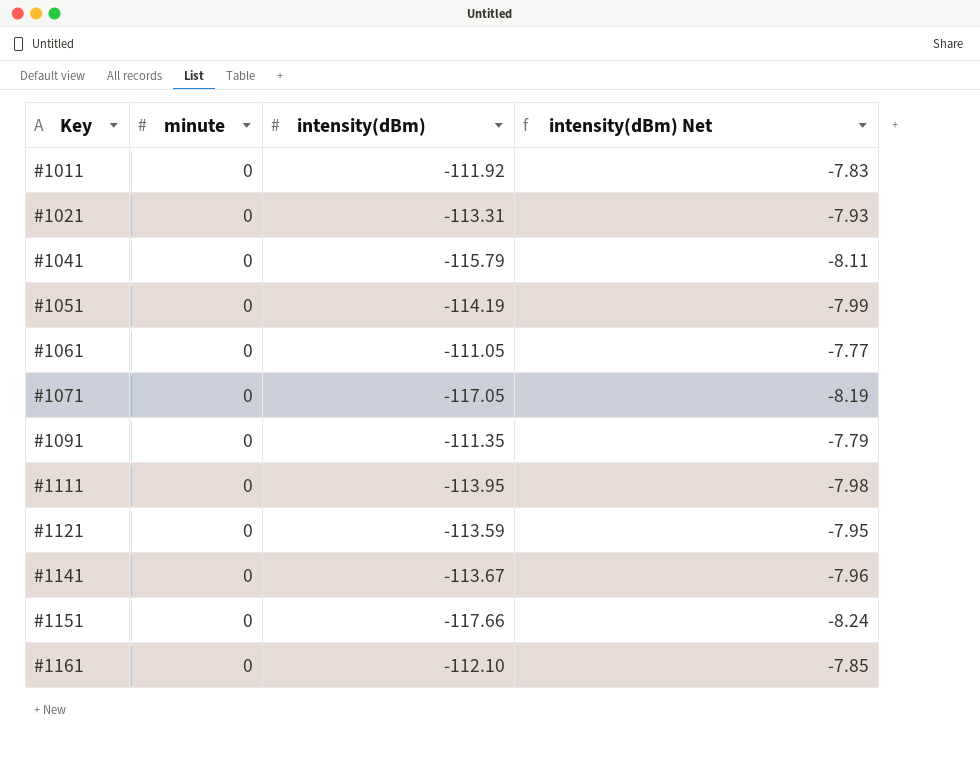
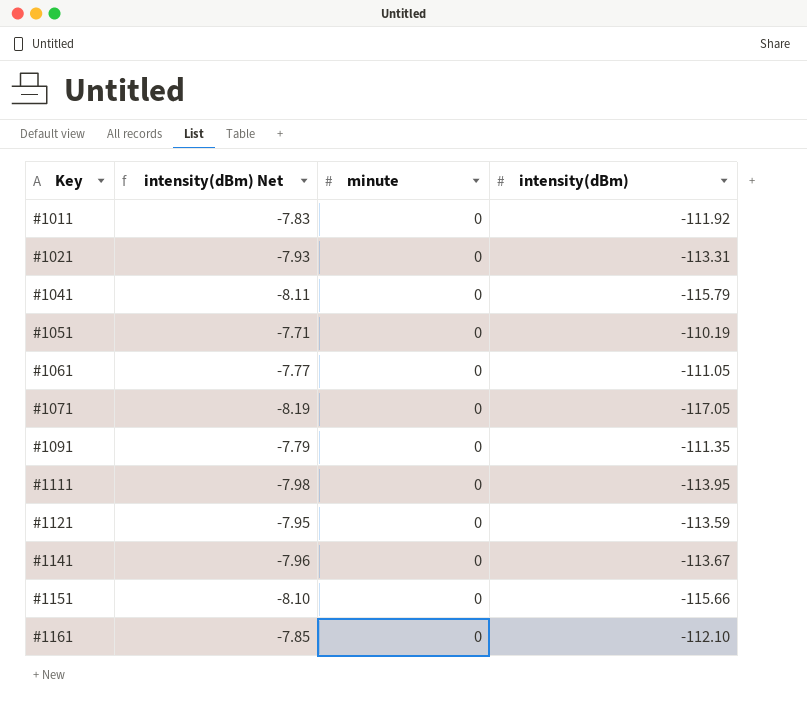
column intensity(dBm) Net | position: 4 -> 2
#1051 | intensity(dBm) Net: -7.99 -> -7.71
#1051 | intensity(dBm): -114.19 -> -110.19
#1151 | intensity(dBm) Net: -8.24 -> -8.10
#1151 | intensity(dBm): -117.66 -> -115.66

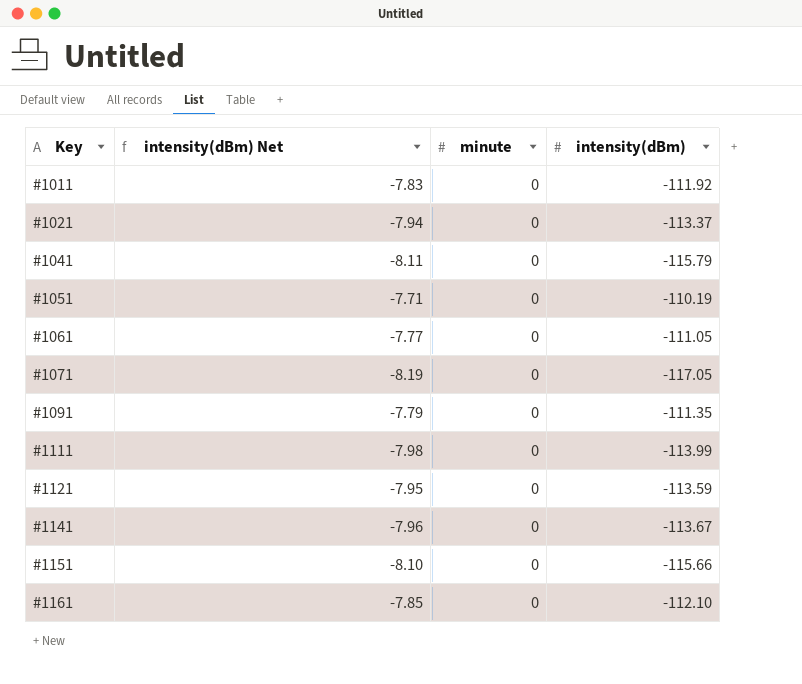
#1021 | intensity(dBm) Net: -7.93 -> -7.94
#1021 | intensity(dBm): -113.31 -> -113.37
#1111 | intensity(dBm): -113.95 -> -113.99

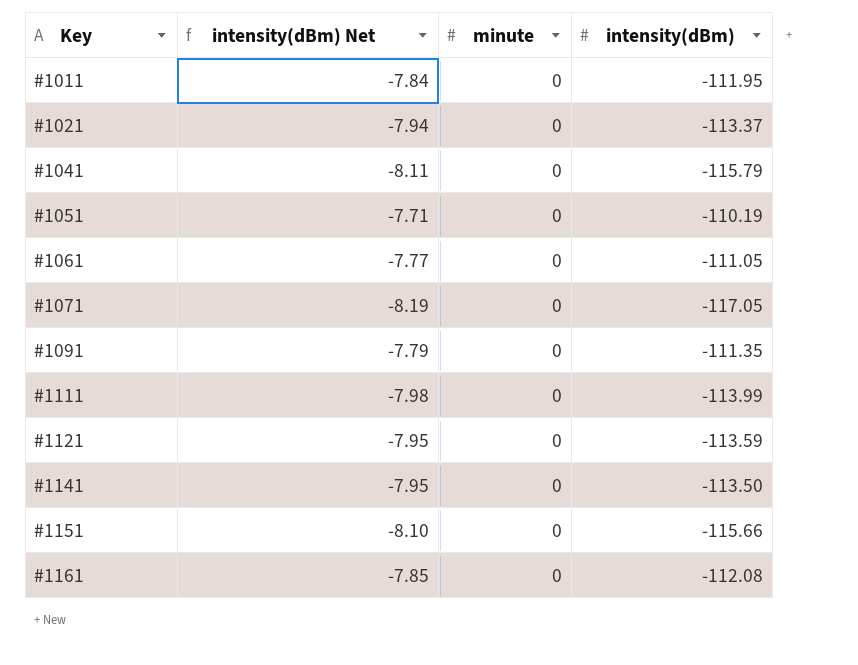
#1011 | intensity(dBm) Net: -7.83 -> -7.84
#1011 | intensity(dBm): -111.92 -> -111.95
#1141 | intensity(dBm) Net: -7.96 -> -7.95
#1141 | intensity(dBm): -113.67 -> -113.50
#1161 | intensity(dBm): -112.10 -> -112.08

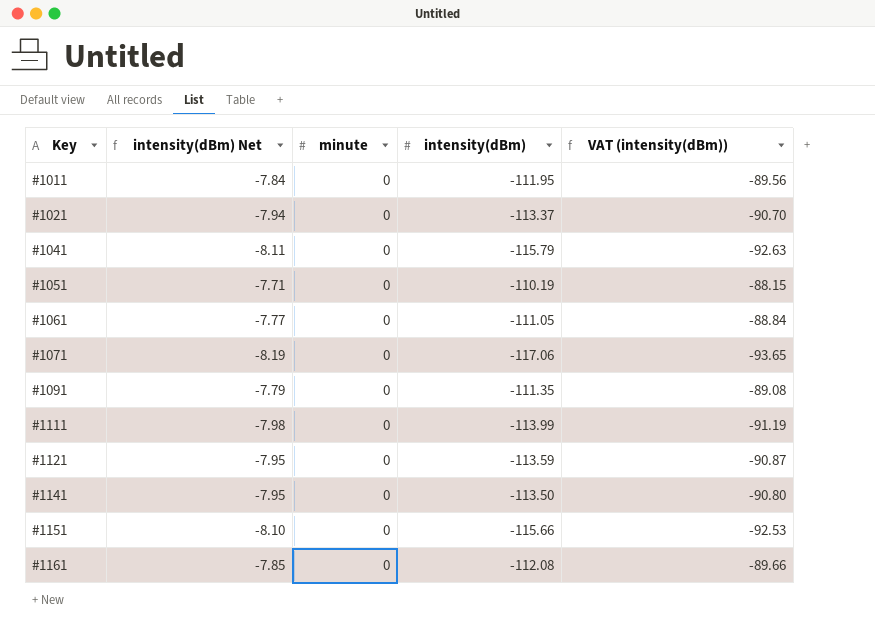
column VAT (intensity(dBm)) | formula: none -> [intensity(dBm)] * 0.8
#1071 | intensity(dBm): -117.05 -> -117.06

